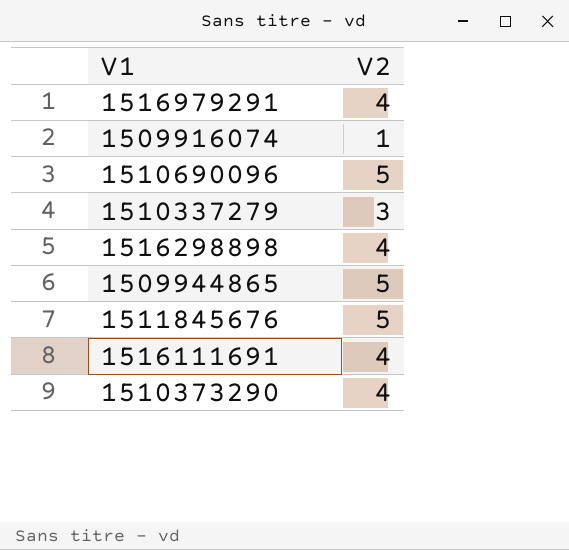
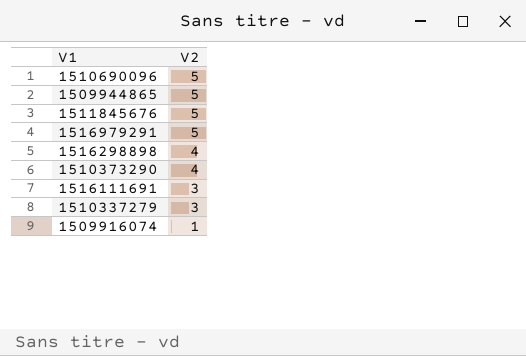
row order: none -> V2 descending
1516979291 | V2: 4 -> 5
1516111691 | V2: 4 -> 3

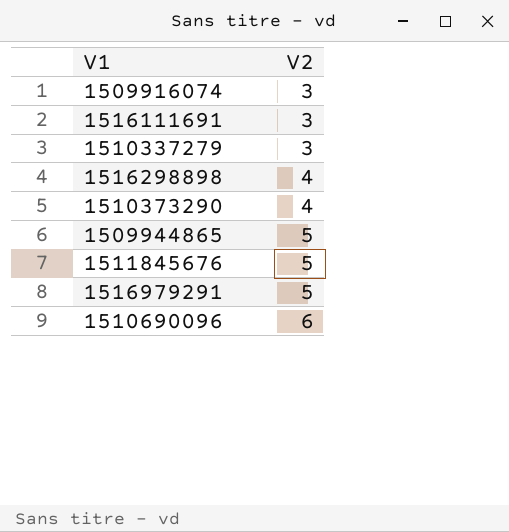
row order: V2 descending -> V2 ascending
1509916074 | V2: 1 -> 3
1510690096 | V2: 5 -> 6

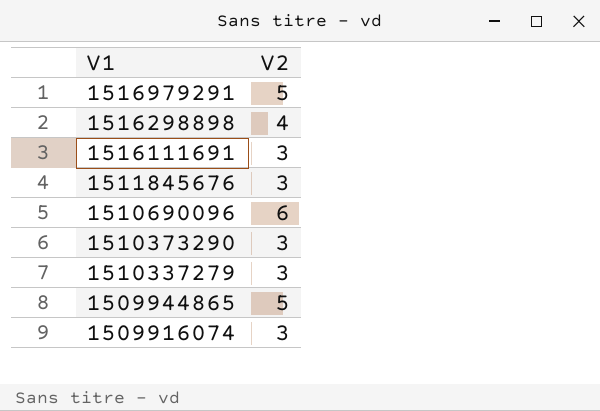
row order: V2 ascending -> V1 descending
1511845676 | V2: 5 -> 3
1510373290 | V2: 4 -> 3

